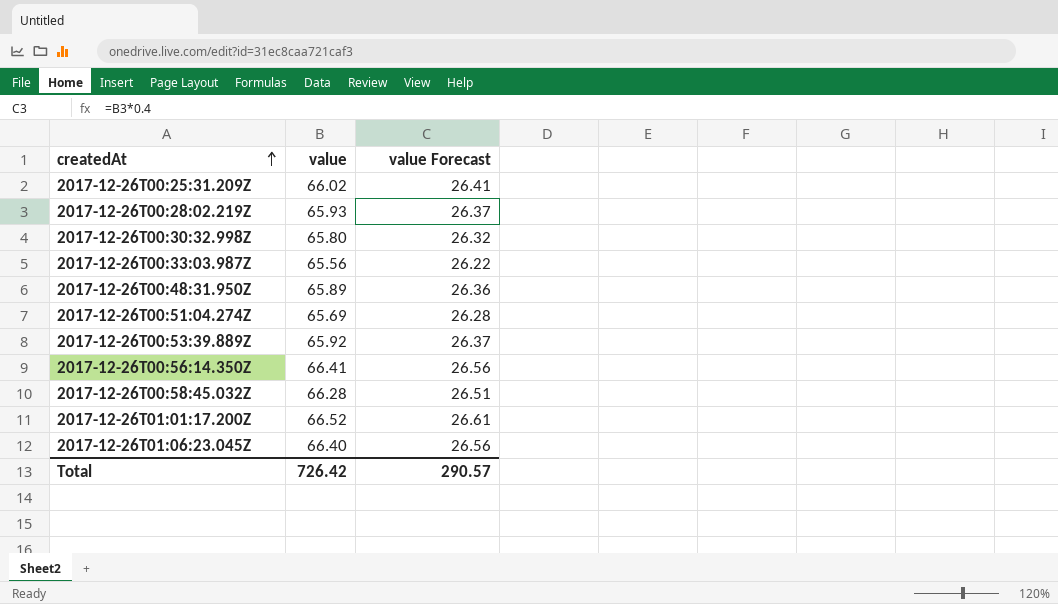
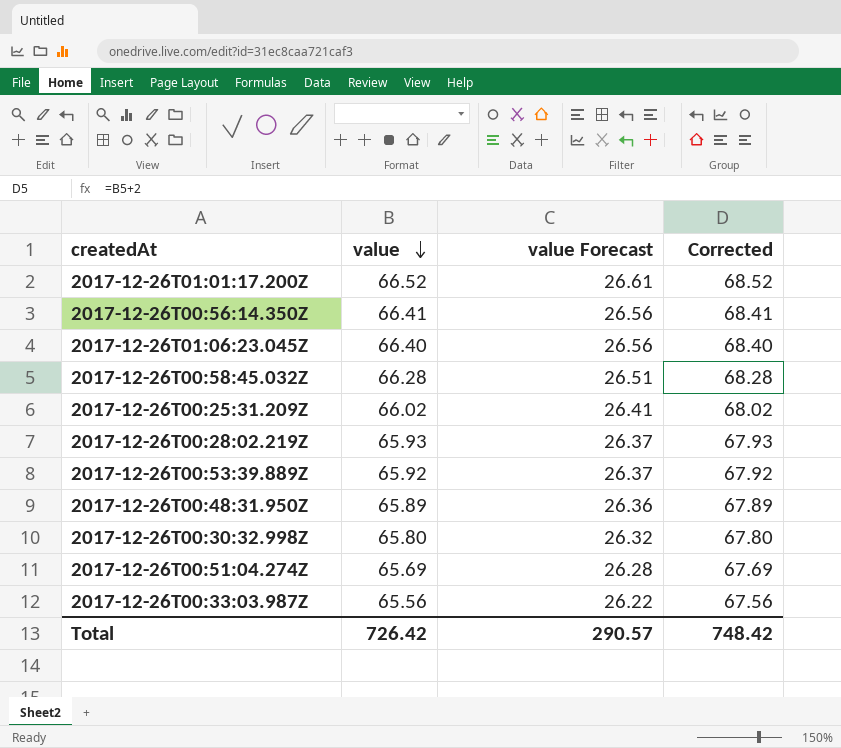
row order: createdAt ascending -> value descending
column Corrected | formula: none -> [value] + 2

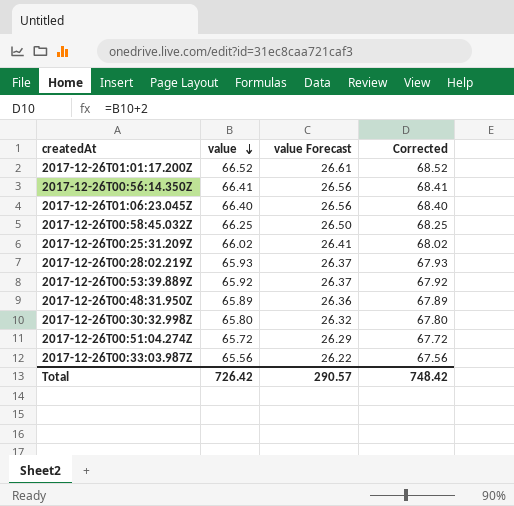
2017-12-26T00:58:45.032Z | value: 66.28 -> 66.25
2017-12-26T00:58:45.032Z | value Forecast: 26.51 -> 26.50
2017-12-26T00:58:45.032Z | Corrected: 68.28 -> 68.25
2017-12-26T00:51:04.274Z | value: 65.69 -> 65.72
2017-12-26T00:51:04.274Z | value Forecast: 26.28 -> 26.29
2017-12-26T00:51:04.274Z | Corrected: 67.69 -> 67.72

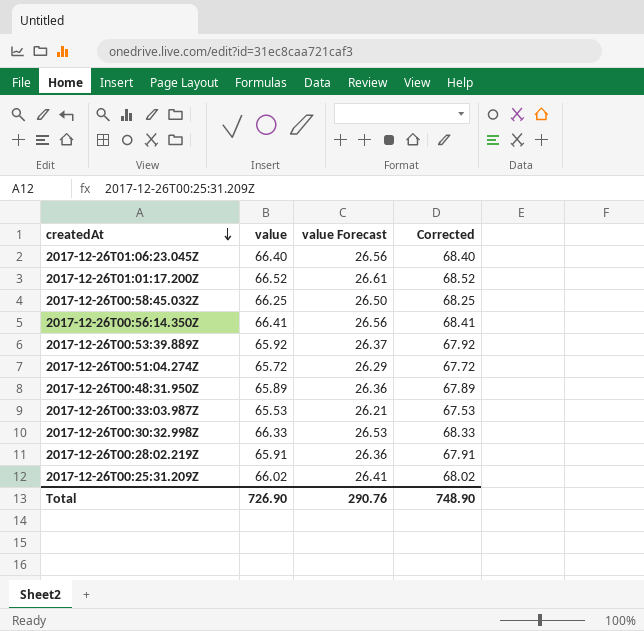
row order: value descending -> createdAt descending
2017-12-26T00:33:03.987Z | value: 65.56 -> 65.53
2017-12-26T00:33:03.987Z | value Forecast: 26.22 -> 26.21
2017-12-26T00:33:03.987Z | Corrected: 67.56 -> 67.53
2017-12-26T00:30:32.998Z | value: 65.80 -> 66.33
2017-12-26T00:30:32.998Z | value Forecast: 26.32 -> 26.53
2017-12-26T00:30:32.998Z | Corrected: 67.80 -> 68.33
2017-12-26T00:28:02.219Z | value: 65.93 -> 65.91
2017-12-26T00:28:02.219Z | value Forecast: 26.37 -> 26.36
2017-12-26T00:28:02.219Z | Corrected: 67.93 -> 67.91
Total | value: 726.42 -> 726.90
Total | value Forecast: 290.57 -> 290.76
Total | Corrected: 748.42 -> 748.90

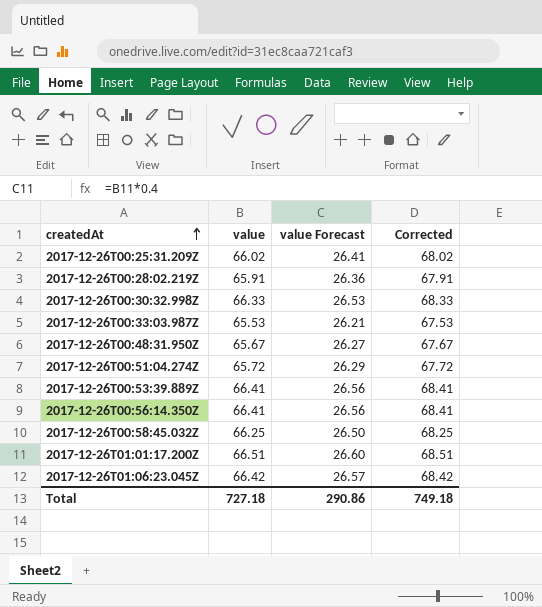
row order: createdAt descending -> createdAt ascending
2017-12-26T00:48:31.950Z | value: 65.89 -> 65.67
2017-12-26T00:48:31.950Z | value Forecast: 26.36 -> 26.27
2017-12-26T00:48:31.950Z | Corrected: 67.89 -> 67.67
2017-12-26T00:53:39.889Z | value: 65.92 -> 66.41
2017-12-26T00:53:39.889Z | value Forecast: 26.37 -> 26.56
2017-12-26T00:53:39.889Z | Corrected: 67.92 -> 68.41
2017-12-26T01:01:17.200Z | value: 66.52 -> 66.51
2017-12-26T01:01:17.200Z | value Forecast: 26.61 -> 26.60
2017-12-26T01:01:17.200Z | Corrected: 68.52 -> 68.51
2017-12-26T01:06:23.045Z | value: 66.40 -> 66.42
2017-12-26T01:06:23.045Z | value Forecast: 26.56 -> 26.57
2017-12-26T01:06:23.045Z | Corrected: 68.40 -> 68.42
Total | value: 726.90 -> 727.18
Total | value Forecast: 290.76 -> 290.86
Total | Corrected: 748.90 -> 749.18

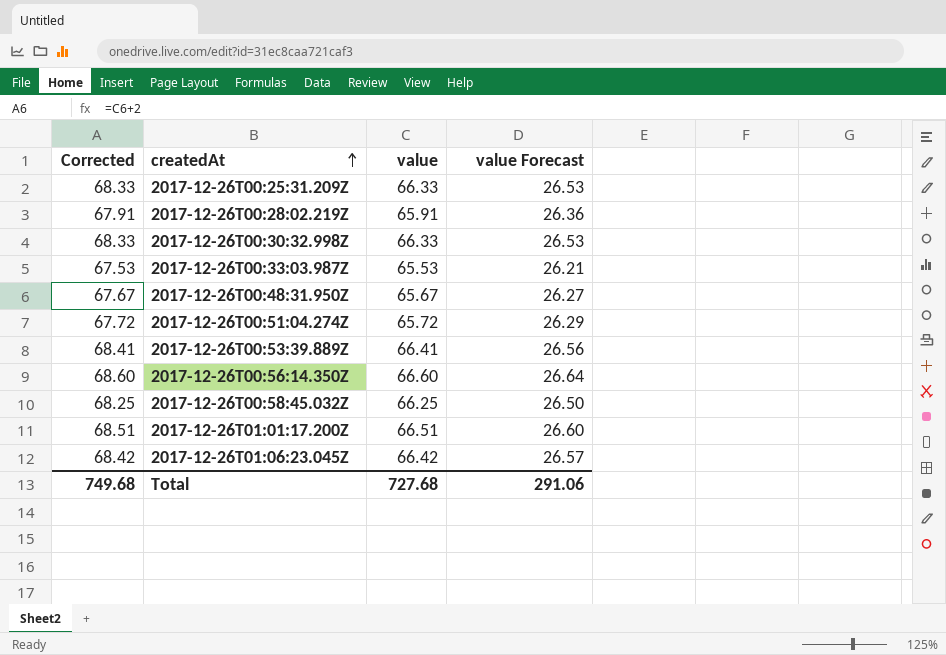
column Corrected | position: 4 -> 1
2017-12-26T00:25:31.209Z | Corrected: 68.02 -> 68.33
2017-12-26T00:25:31.209Z | value: 66.02 -> 66.33
2017-12-26T00:25:31.209Z | value Forecast: 26.41 -> 26.53
2017-12-26T00:56:14.350Z | Corrected: 68.41 -> 68.60
2017-12-26T00:56:14.350Z | value: 66.41 -> 66.60
2017-12-26T00:56:14.350Z | value Forecast: 26.56 -> 26.64
Total | Corrected: 749.18 -> 749.68
Total | value: 727.18 -> 727.68
Total | value Forecast: 290.86 -> 291.06

